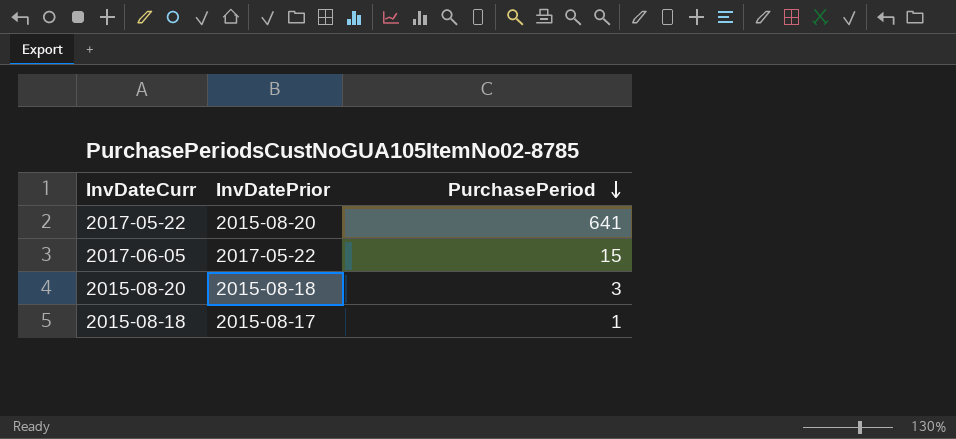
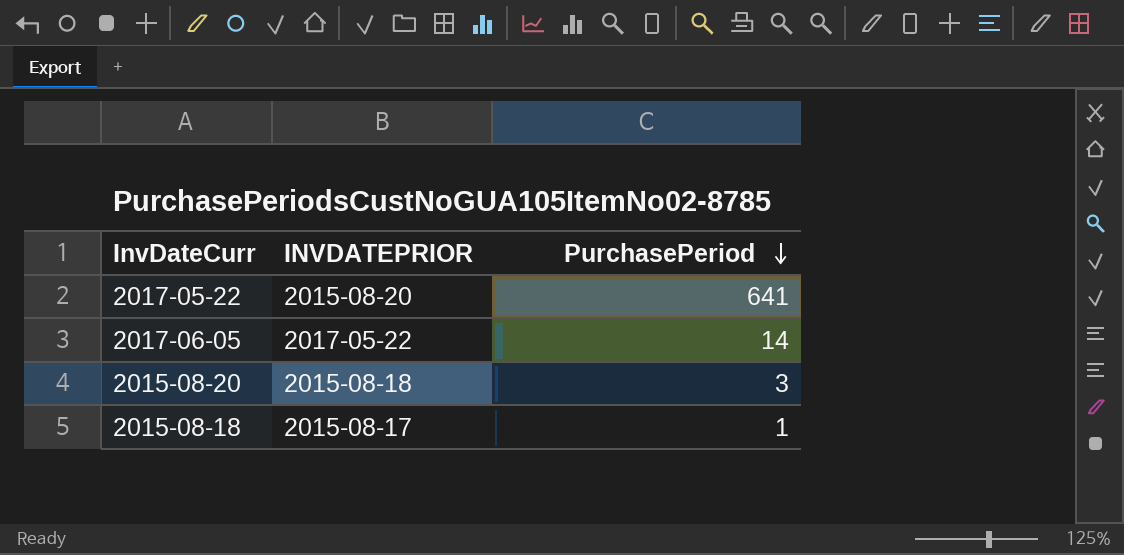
column name: InvDatePrior -> INVDATEPRIOR
2017-06-05 | PurchasePeriod: 15 -> 14

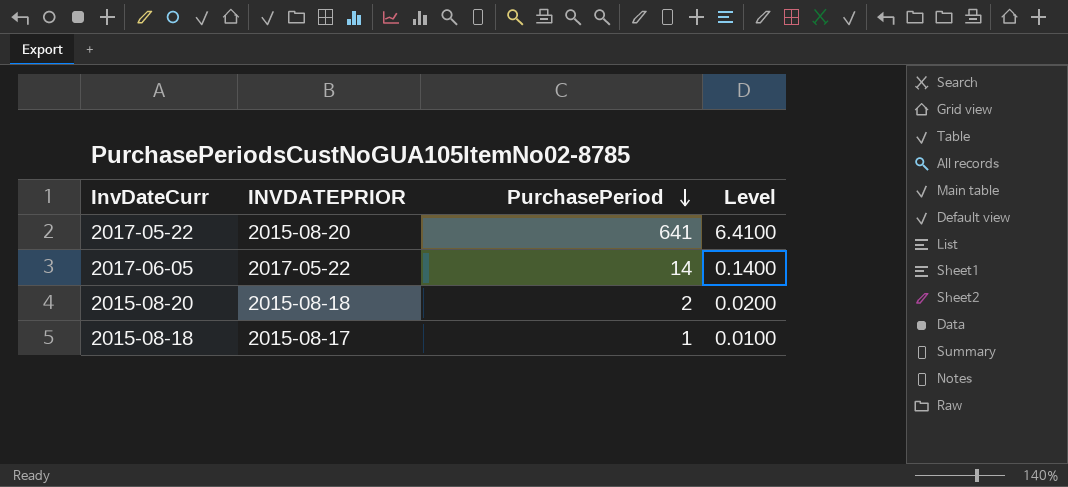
column Level | formula: none -> [PurchasePeriod] * 0.01
2015-08-20 | PurchasePeriod: 3 -> 2

